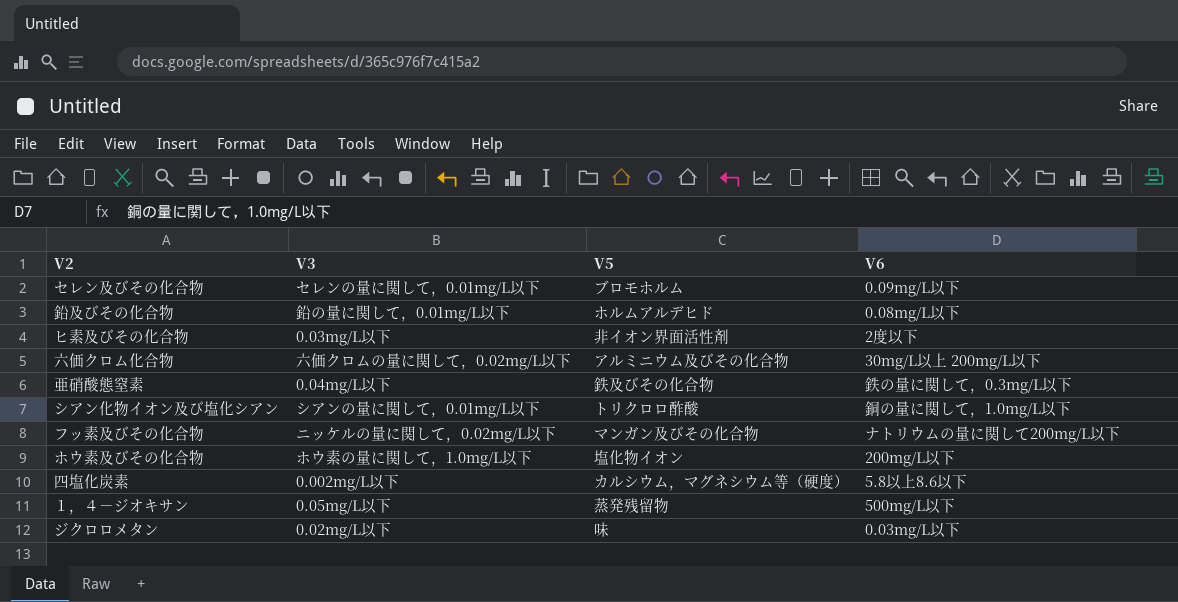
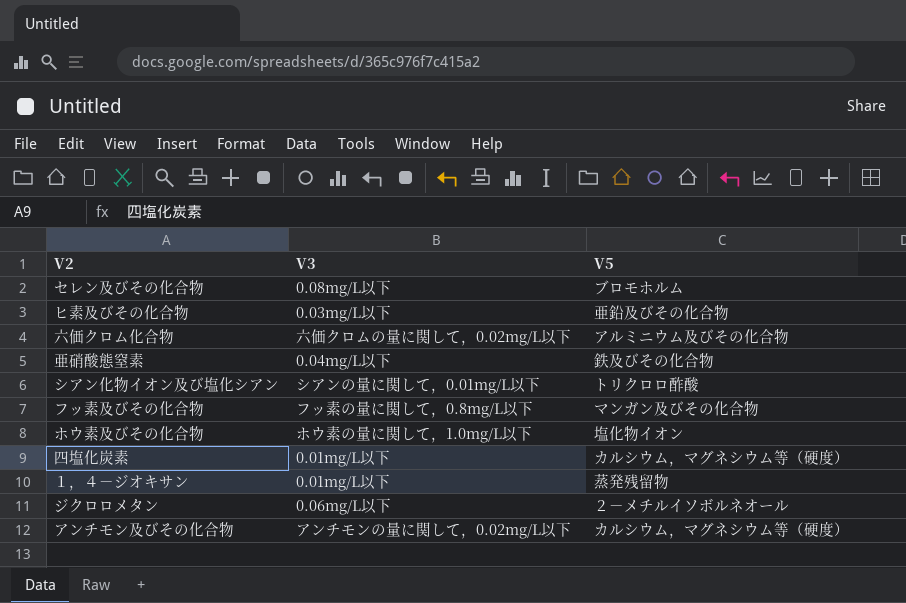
column V6 | position: 4 -> none
row 鉛及びその化合物: 鉛の量に関して，0.01mg/L以下 | ホルムアルデヒド | 0.08mg/L以下 -> none
セレン及びその化合物 | V3: セレンの量に関して，0.01mg/L以下 -> 0.08mg/L以下
ヒ素及びその化合物 | V5: 非イオン界面活性剤 -> 亜鉛及びその化合物
フッ素及びその化合物 | V3: ニッケルの量に関して，0.02mg/L以下 -> フッ素の量に関して，0.8mg/L以下
四塩化炭素 | V3: 0.002mg/L以下 -> 0.01mg/L以下
１，４－ジオキサン | V3: 0.05mg/L以下 -> 0.01mg/L以下
ジクロロメタン | V3: 0.02mg/L以下 -> 0.06mg/L以下
ジクロロメタン | V5: 味 -> ２－メチルイソボルネオール
row アンチモン及びその化合物: none -> アンチモンの量に関して，0.02mg/L以下 | カルシウム，マグネシウム等（硬度）

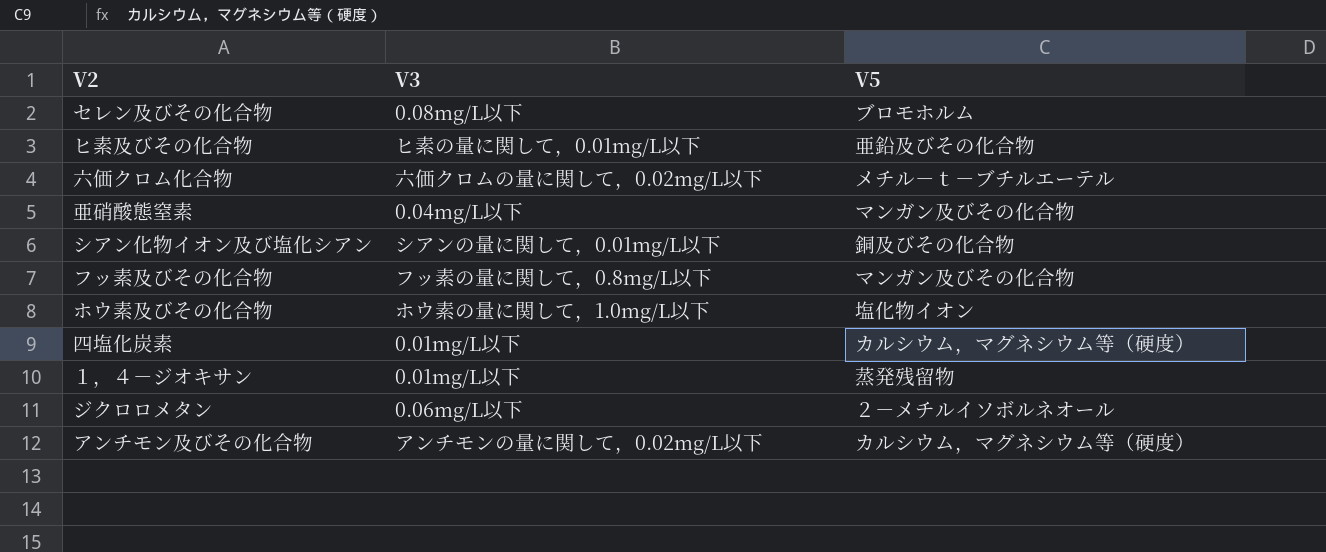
ヒ素及びその化合物 | V3: 0.03mg/L以下 -> ヒ素の量に関して，0.01mg/L以下
六価クロム化合物 | V5: アルミニウム及びその化合物 -> メチル－ｔ－ブチルエーテル
亜硝酸態窒素 | V5: 鉄及びその化合物 -> マンガン及びその化合物
シアン化物イオン及び塩化シアン | V5: トリクロロ酢酸 -> 銅及びその化合物

